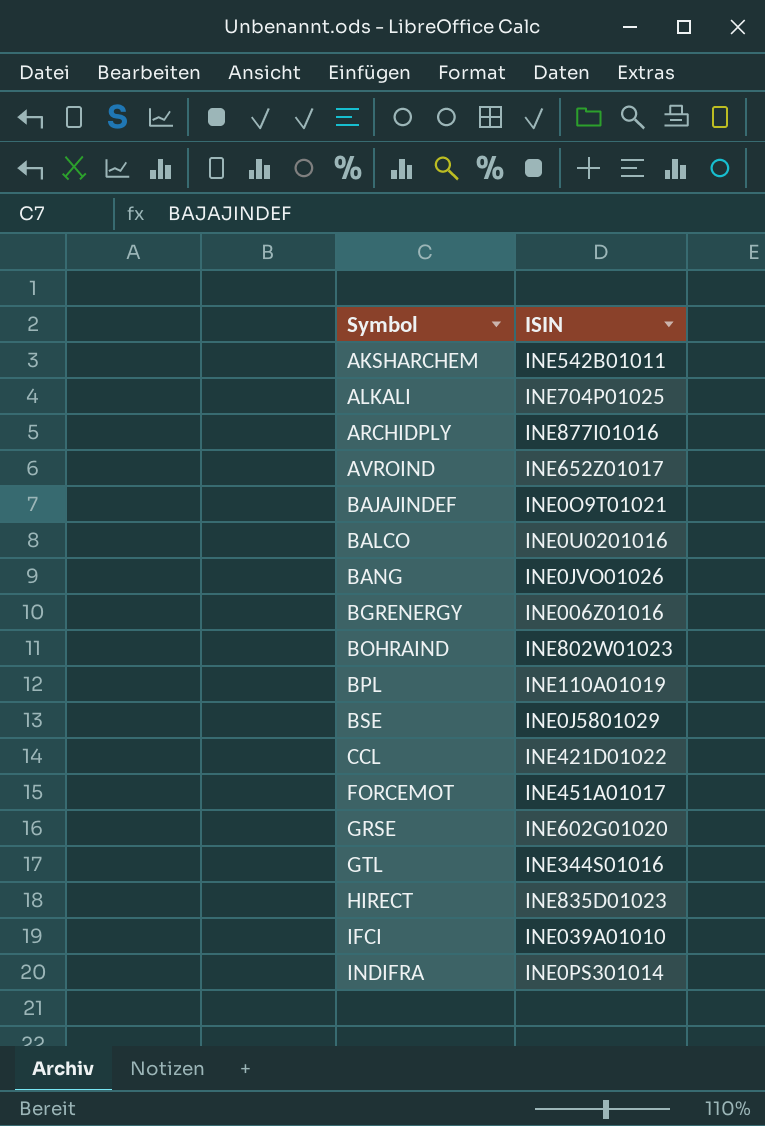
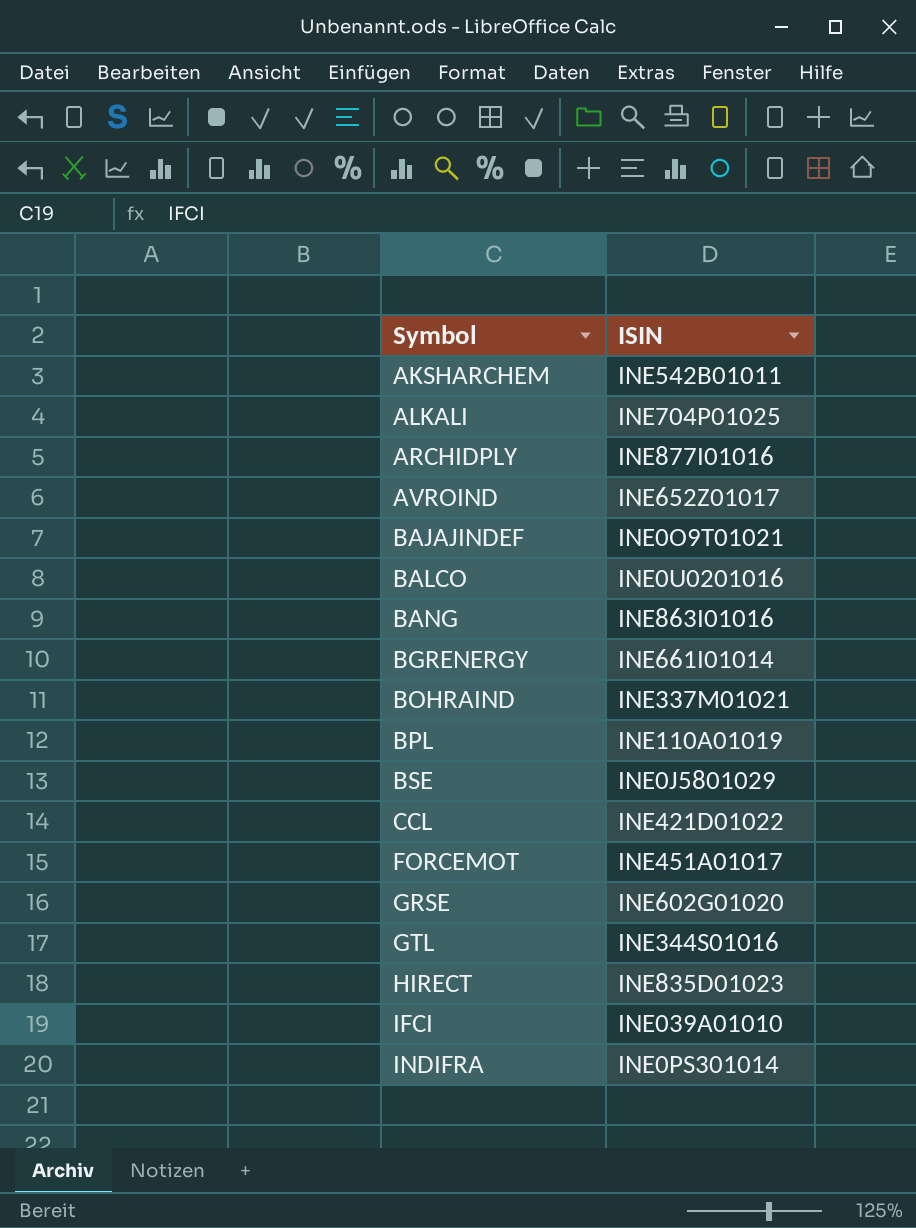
BANG | ISIN: INE0JVO01026 -> INE863I01016
BGRENERGY | ISIN: INE006Z01016 -> INE661I01014
BOHRAIND | ISIN: INE802W01023 -> INE337M01021

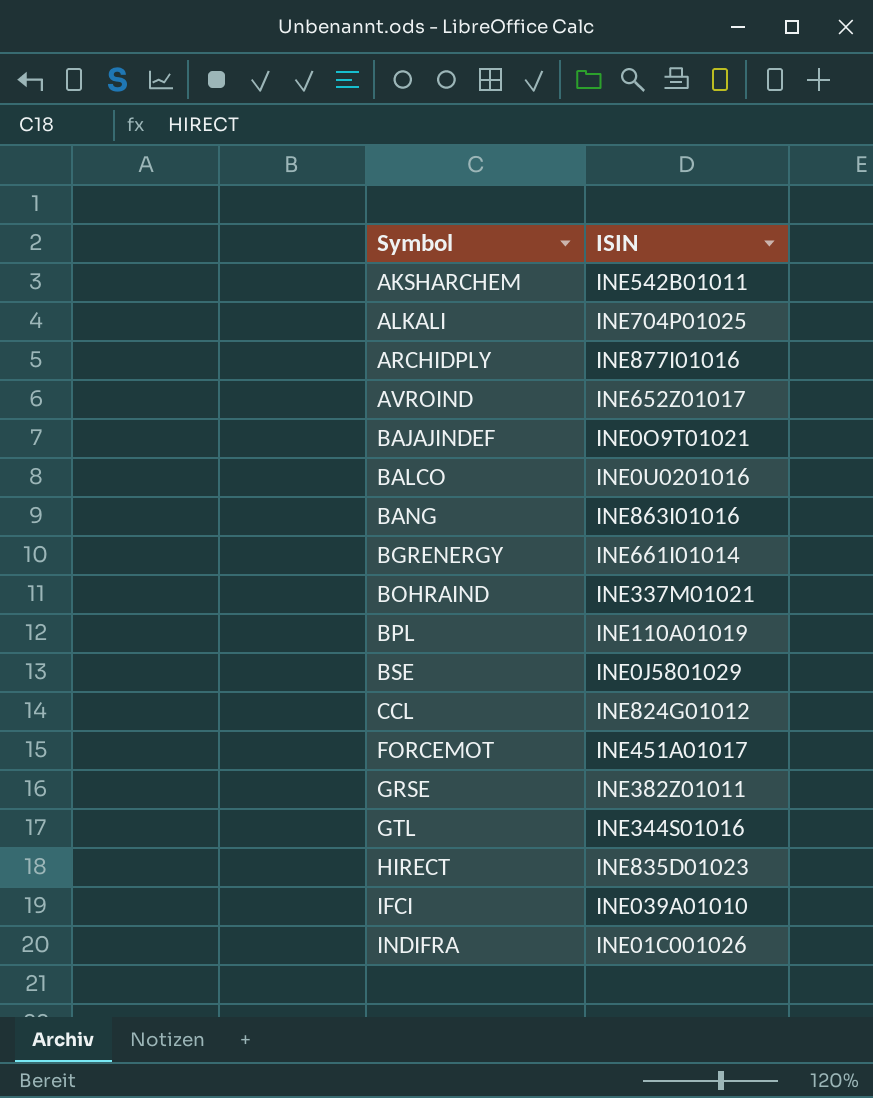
CCL | ISIN: INE421D01022 -> INE824G01012
GRSE | ISIN: INE602G01020 -> INE382Z01011
INDIFRA | ISIN: INE0PS301014 -> INE01C001026

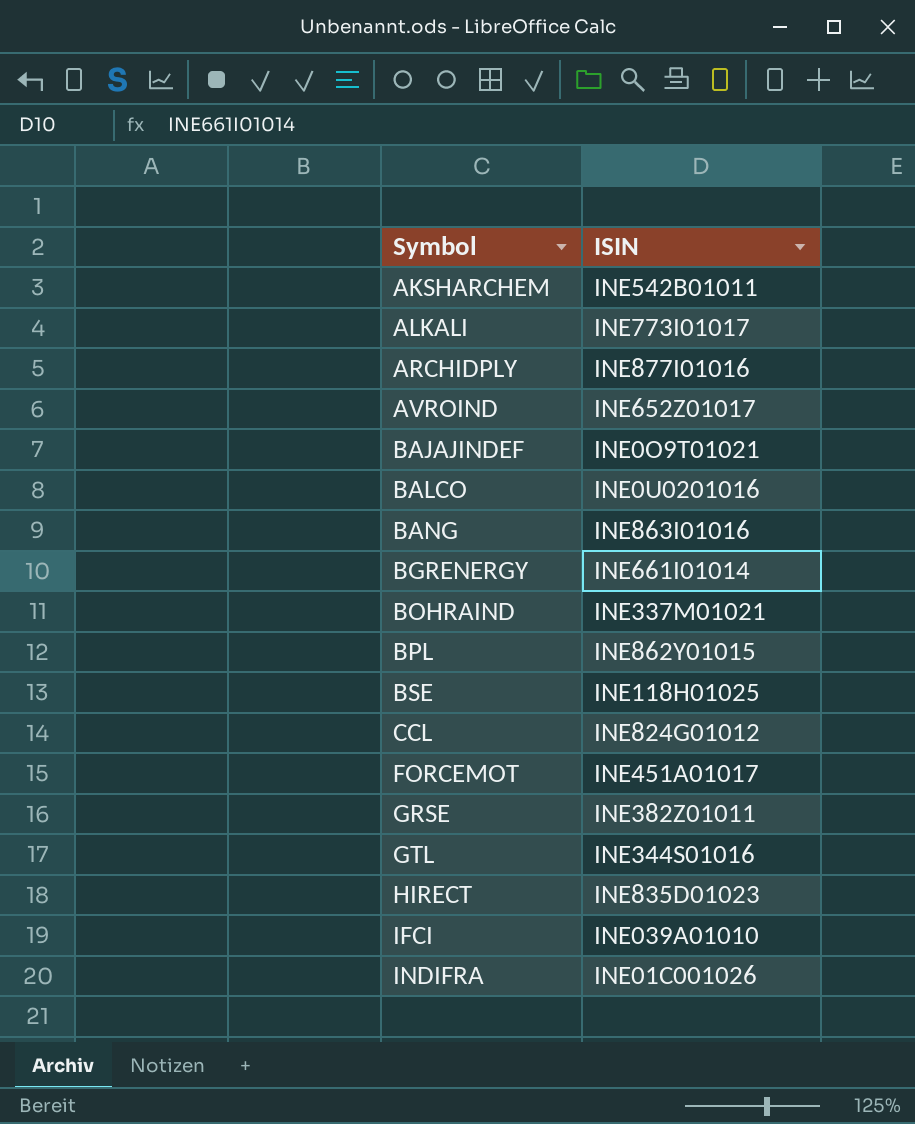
ALKALI | ISIN: INE704P01025 -> INE773I01017
BPL | ISIN: INE110A01019 -> INE862Y01015
BSE | ISIN: INE0J5801029 -> INE118H01025

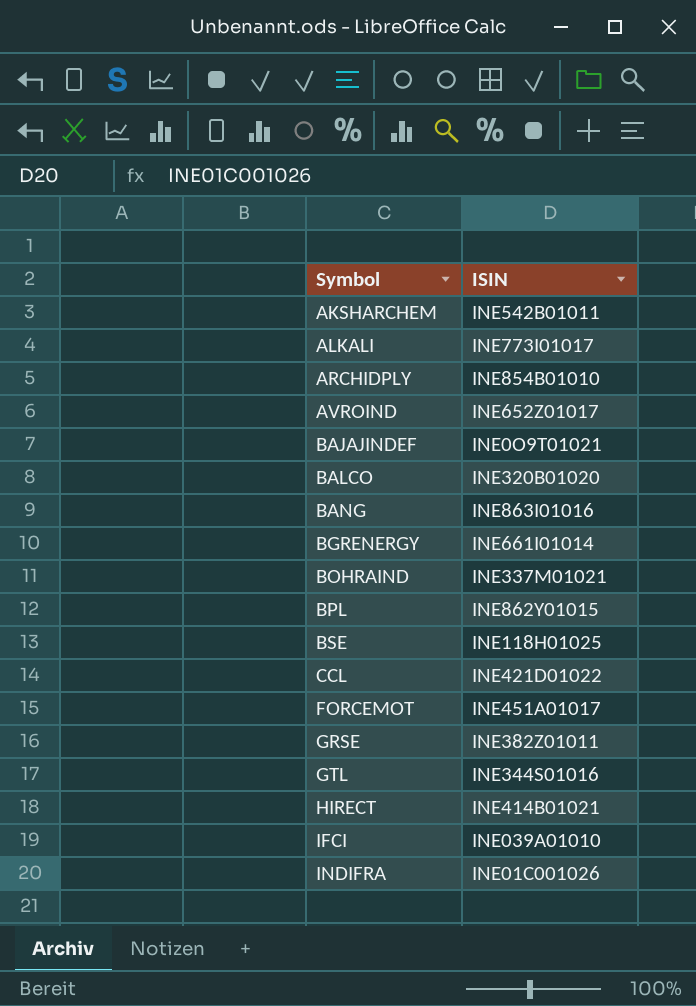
ARCHIDPLY | ISIN: INE877I01016 -> INE854B01010
BALCO | ISIN: INE0U0201016 -> INE320B01020
CCL | ISIN: INE824G01012 -> INE421D01022
HIRECT | ISIN: INE835D01023 -> INE414B01021

